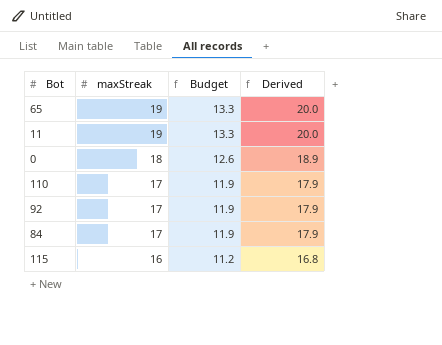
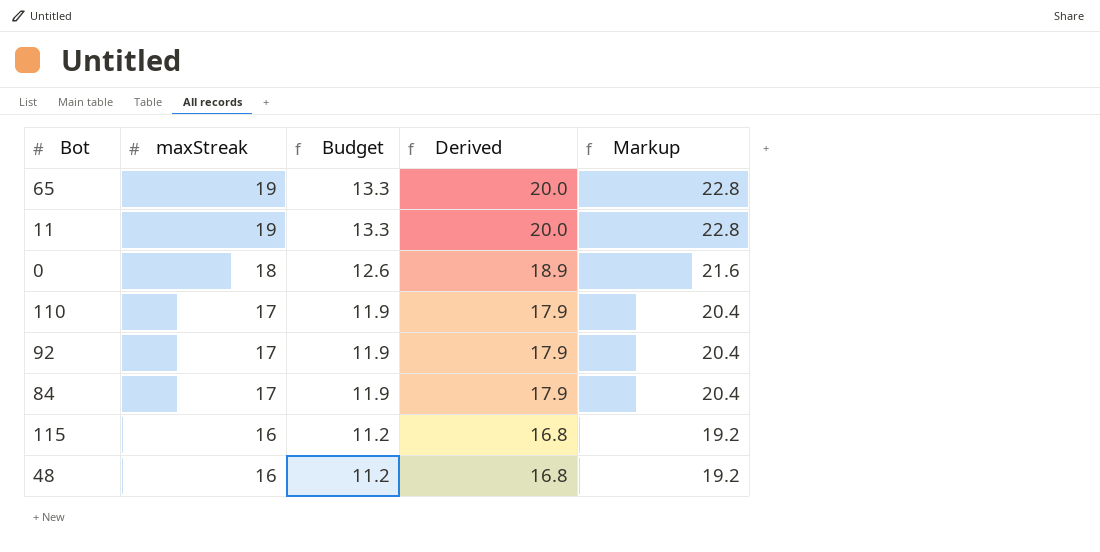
column Markup | formula: none -> [maxStreak] * 1.2
row 48: none -> 16 | 11.2 | 16.8 | 19.2

